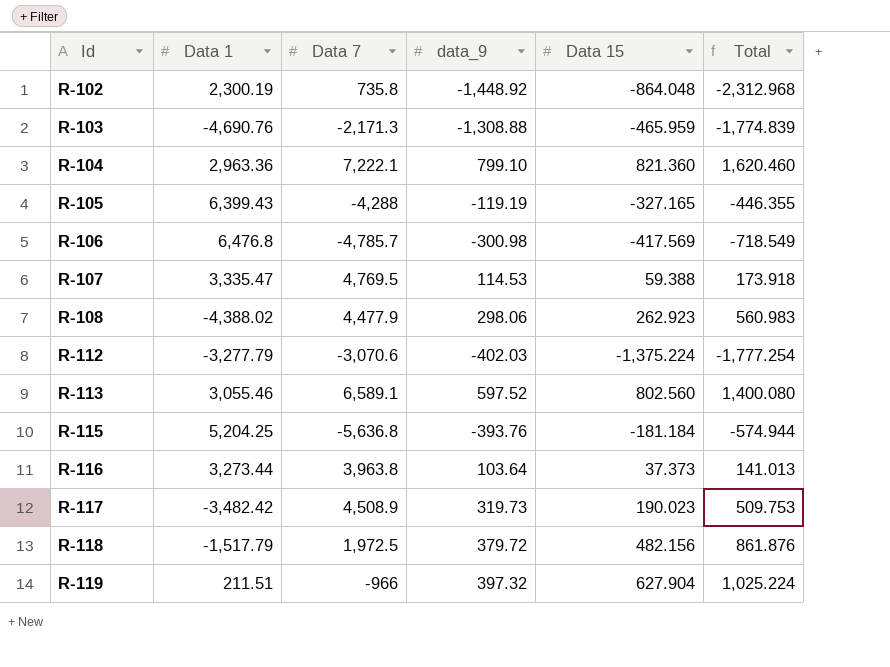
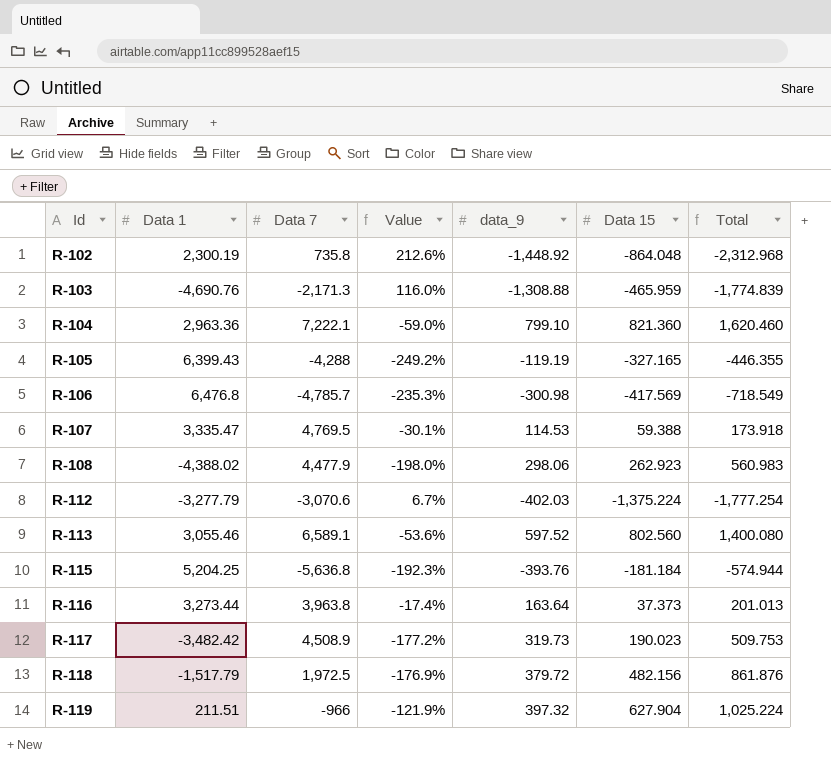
column Value | formula: none -> ([Data 1] - [Data 7]) / [Data 7]
R-116 | data_9: 103.64 -> 163.64
R-116 | Total: 141.013 -> 201.013

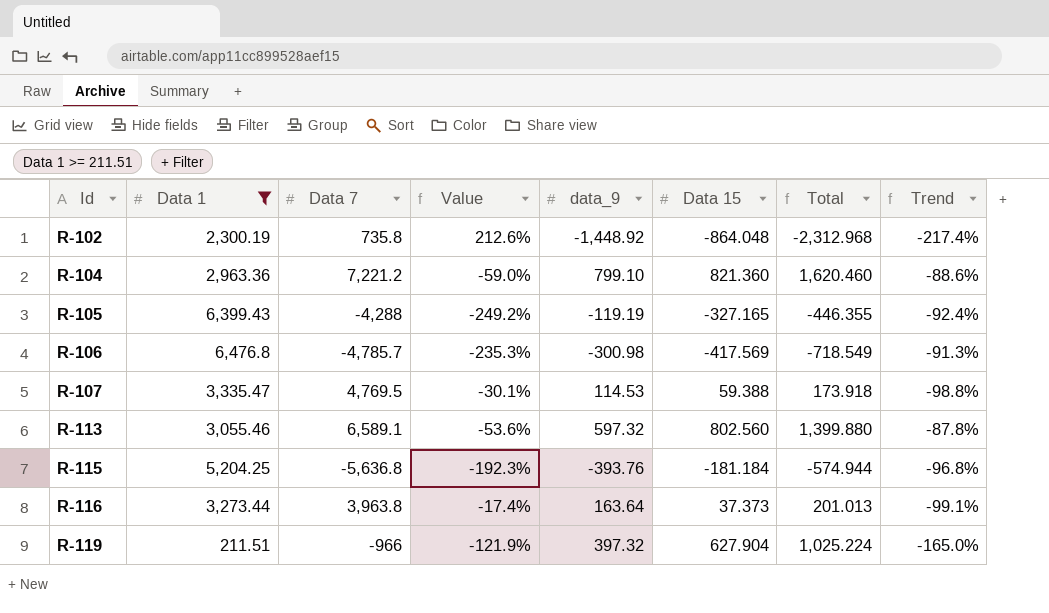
filter: none -> Data 1 >= 211.51
column Trend | formula: none -> ([Data 15] - [Data 7]) / [Data 7]
R-104 | Data 7: 7,222.1 -> 7,221.2
R-113 | data_9: 597.52 -> 597.32
R-113 | Total: 1,400.080 -> 1,399.880

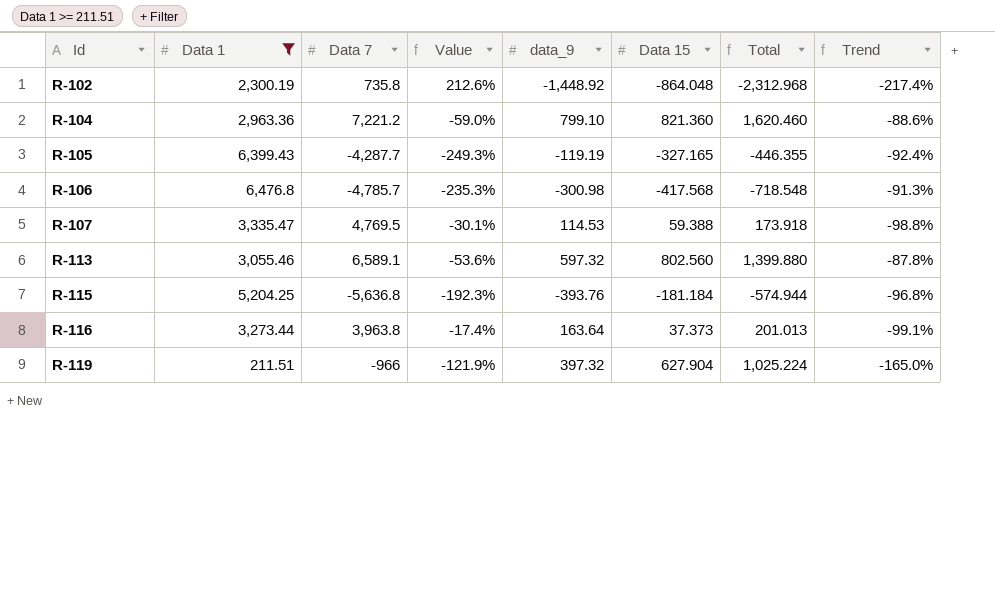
R-105 | Data 7: -4,288 -> -4,287.7
R-105 | Value: -249.2% -> -249.3%
R-106 | Data 15: -417.569 -> -417.568
R-106 | Total: -718.549 -> -718.548

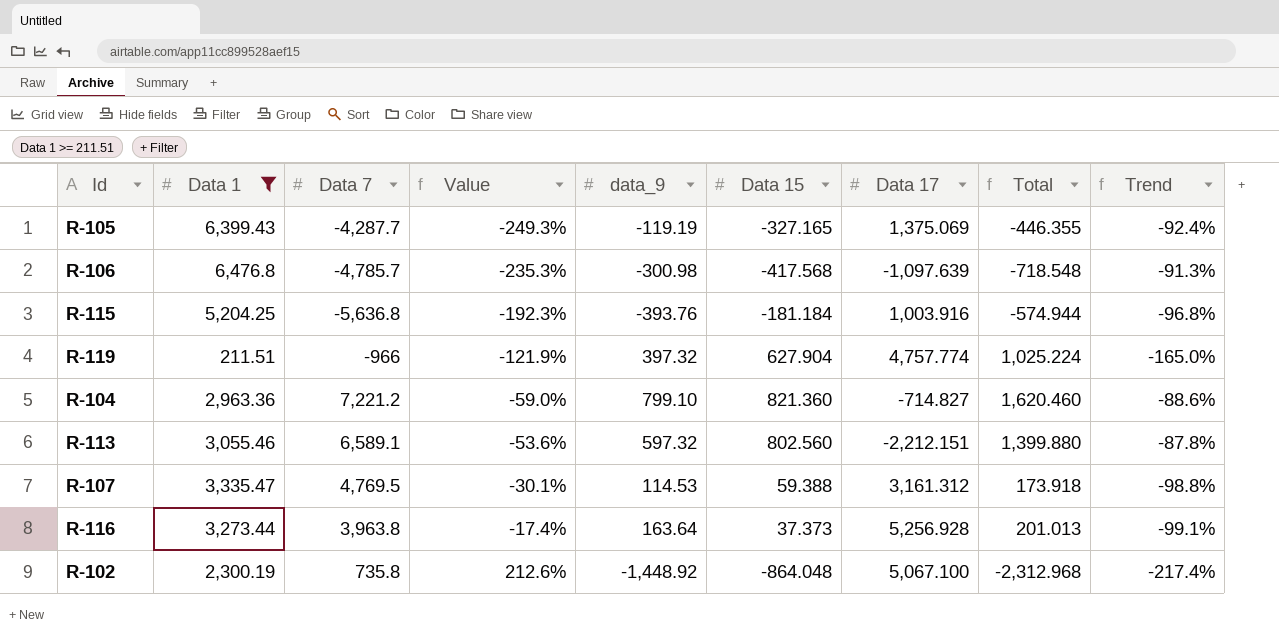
row order: Id ascending -> Value ascending
column Data 17 | position: none -> 7

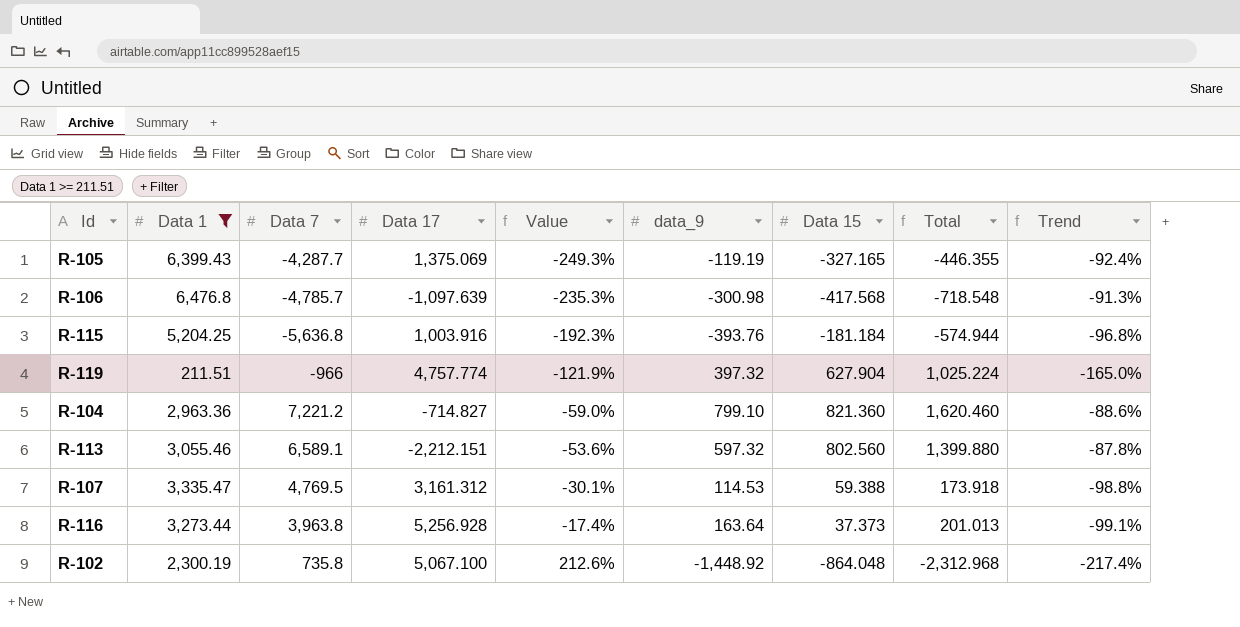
column Data 17 | position: 7 -> 4

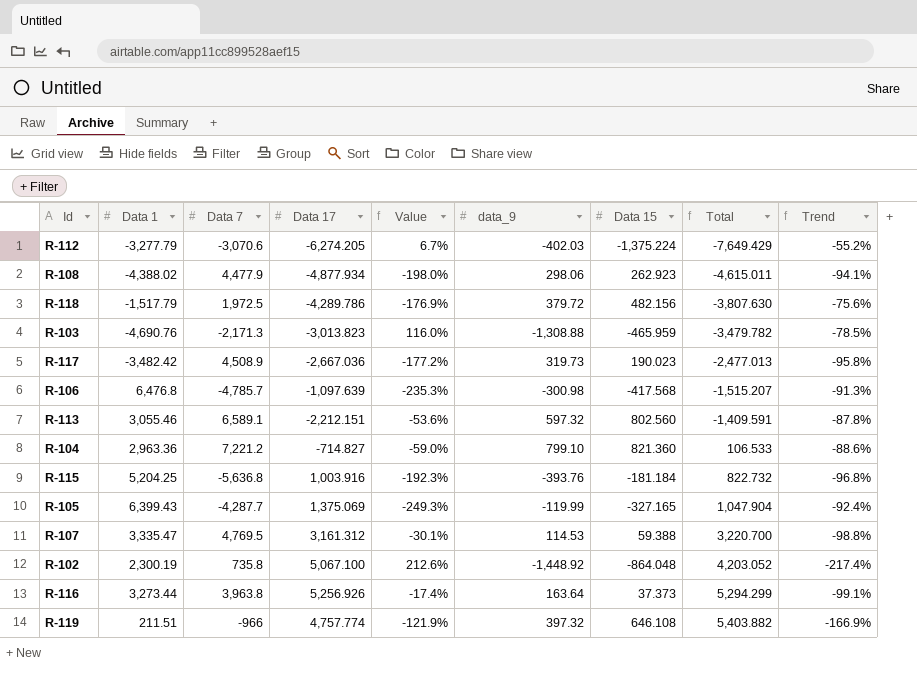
filter: Data 1 >= 211.51 -> none
row order: Value ascending -> Total ascending
column Total | formula: [data_9] + [Data 15] -> [Data 17] + [Data 15]
R-105 | data_9: -119.19 -> -119.99
R-116 | Data 17: 5,256.928 -> 5,256.926
R-119 | Data 15: 627.904 -> 646.108
R-119 | Trend: -165.0% -> -166.9%

